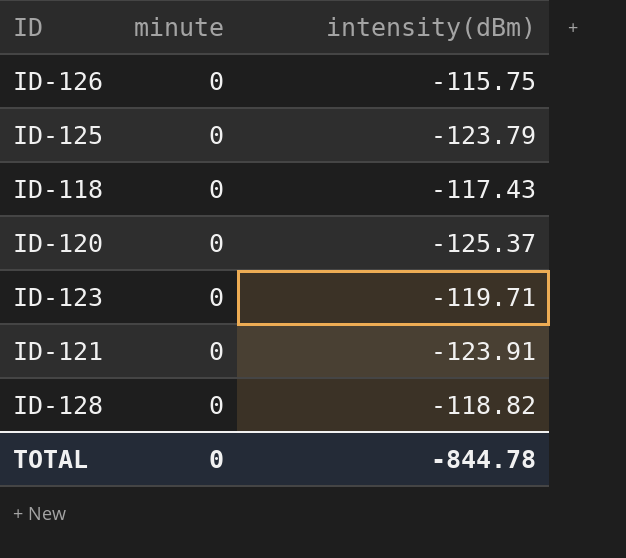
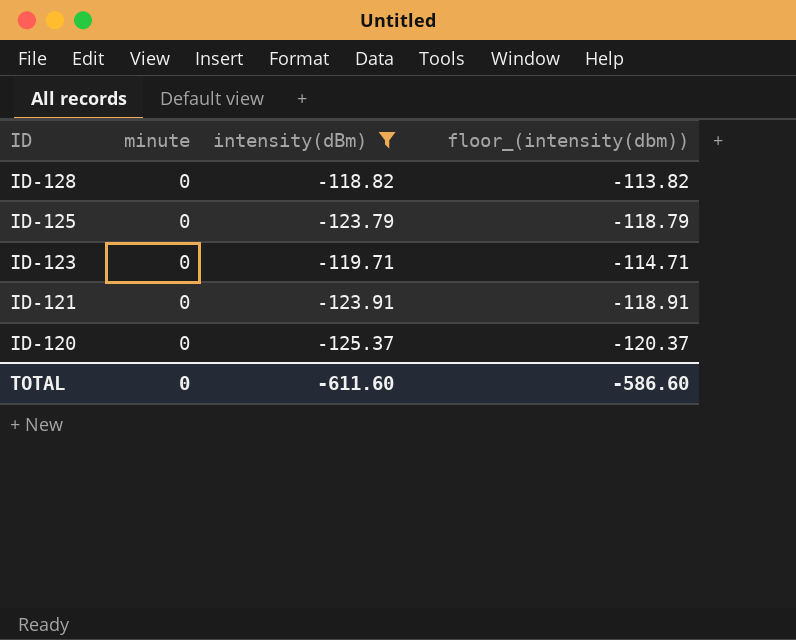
filter: none -> intensity(dBm) <= -118.82
row order: none -> ID descending
column floor_(intensity(dbm)) | formula: none -> [intensity(dBm)] + 5
TOTAL | intensity(dBm): -844.78 -> -611.60

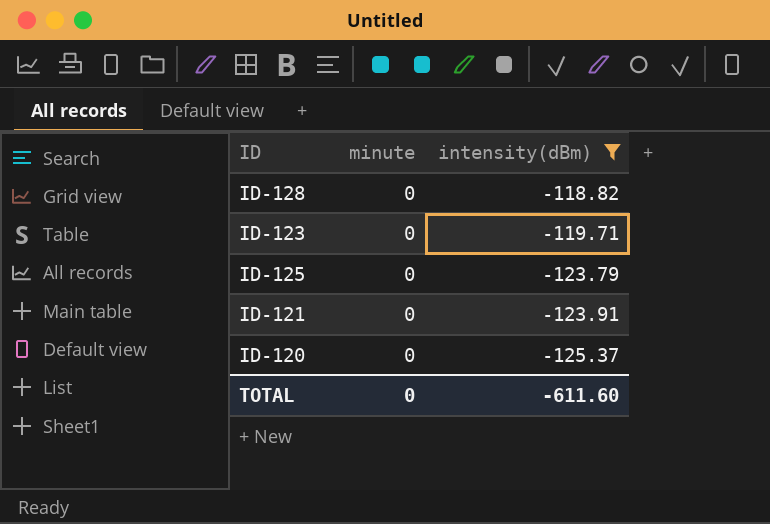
row order: ID descending -> intensity(dBm) descending
column floor_(intensity(dbm)) | formula: [intensity(dBm)] + 5 -> none

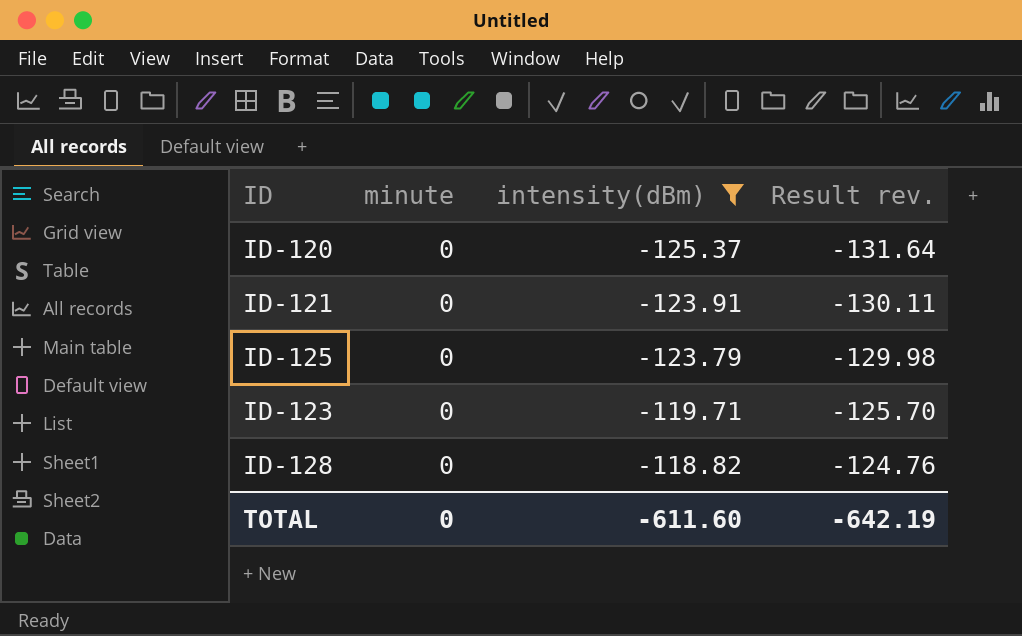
row order: intensity(dBm) descending -> intensity(dBm) ascending
column Result rev. | formula: none -> [intensity(dBm)] * 1.05

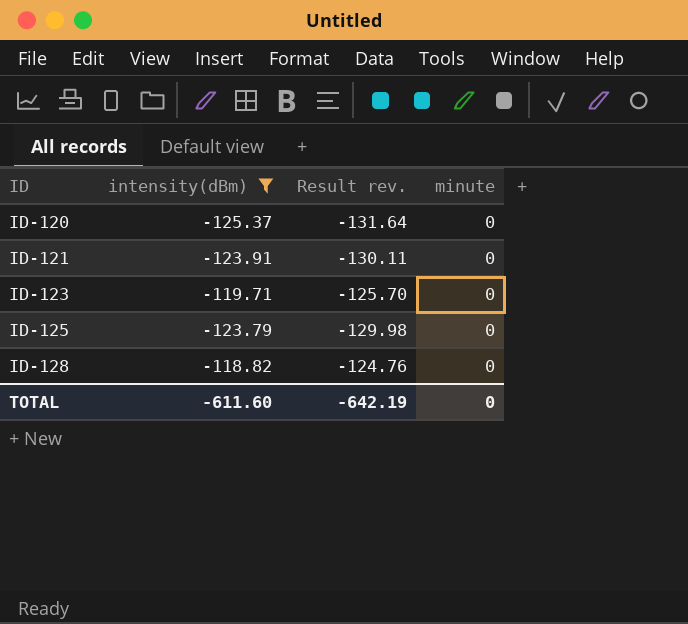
row order: intensity(dBm) ascending -> ID ascending
column minute | position: 2 -> 4

